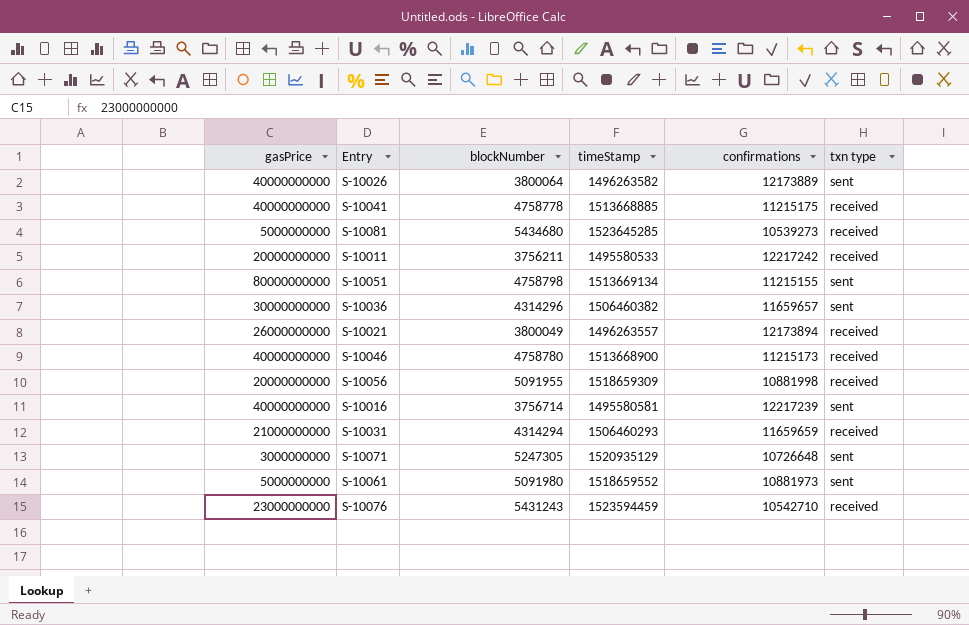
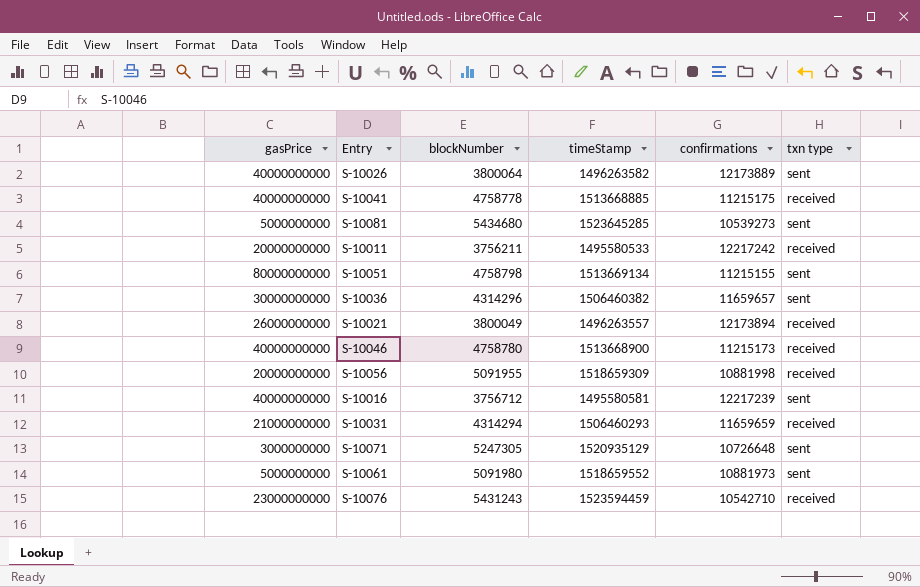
S-10081 | txn type: received -> sent
S-10016 | blockNumber: 3756714 -> 3756712

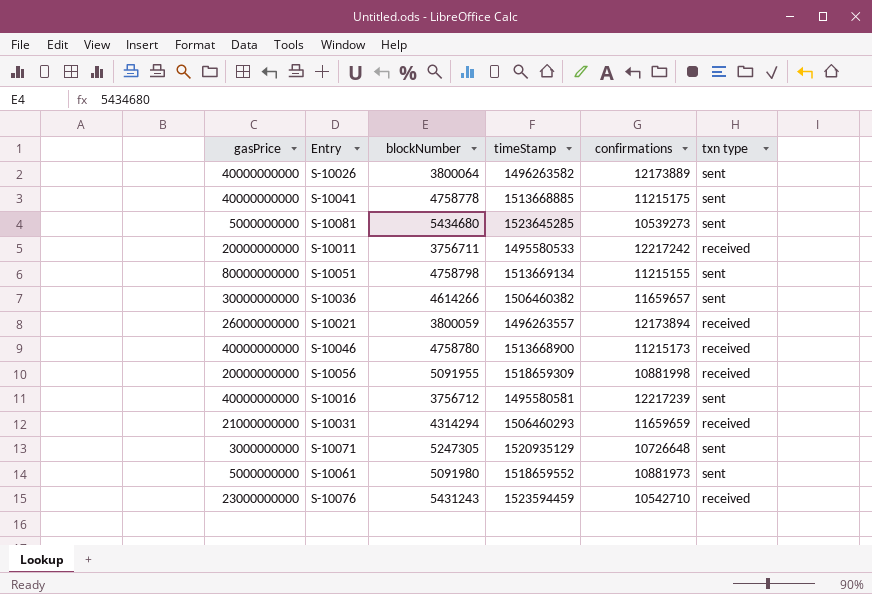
S-10041 | txn type: received -> sent
S-10011 | blockNumber: 3756211 -> 3756711
S-10036 | blockNumber: 4314296 -> 4614266
S-10021 | blockNumber: 3800049 -> 3800059

